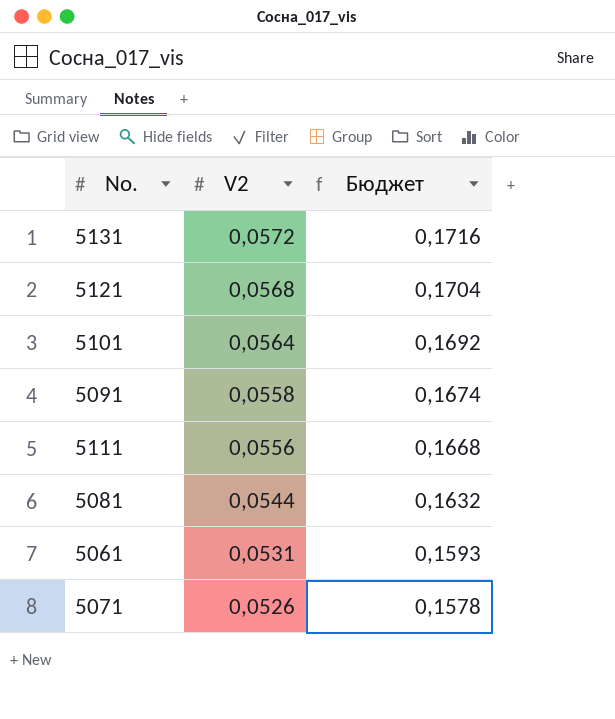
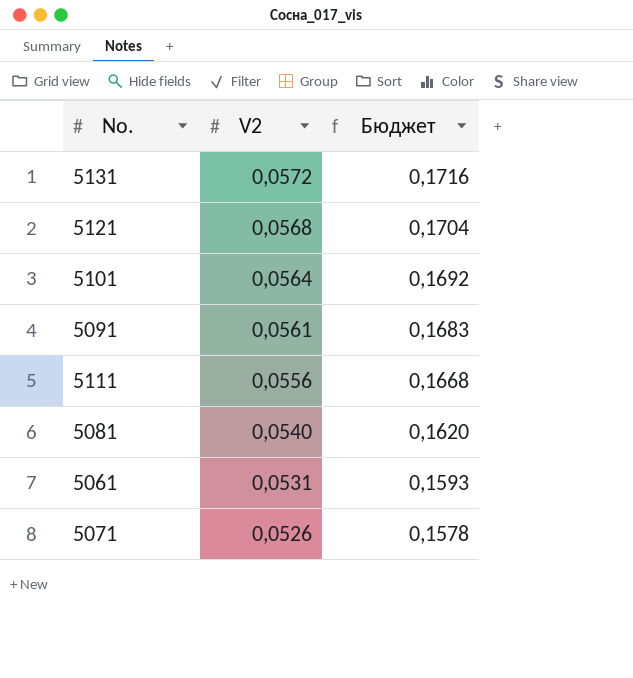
5091 | V2: 0,0558 -> 0,0561
5091 | Бюджет: 0,1674 -> 0,1683
5081 | V2: 0,0544 -> 0,0540
5081 | Бюджет: 0,1632 -> 0,1620

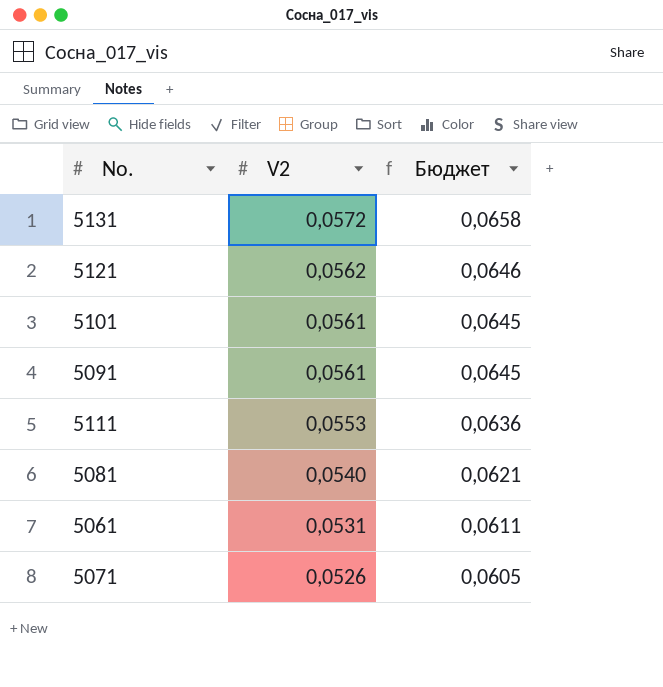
column Бюджет | formula: [V2] * 3 -> [V2] * 1,15
5121 | V2: 0,0568 -> 0,0562
5101 | V2: 0,0564 -> 0,0561
5111 | V2: 0,0556 -> 0,0553

